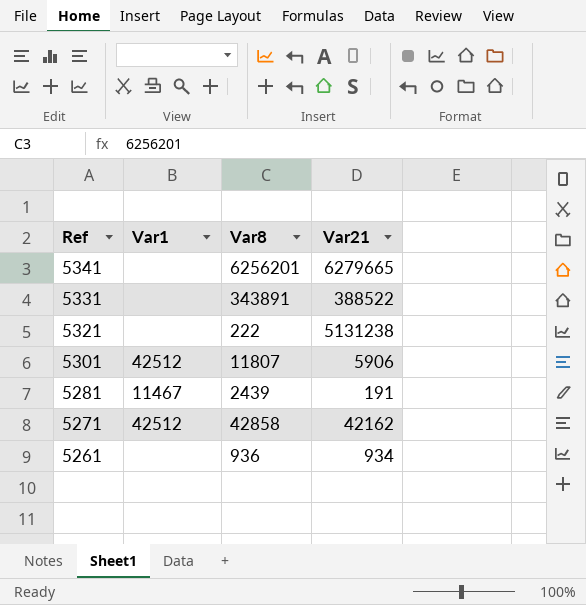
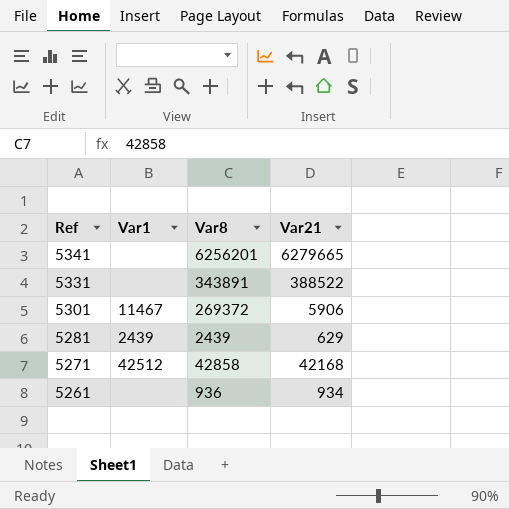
row 5321: none | 222 | 5131238 -> none
5301 | Var1: 42512 -> 11467
5301 | Var8: 11807 -> 269372
5281 | Var1: 11467 -> 2439
5281 | Var21: 191 -> 629
5271 | Var21: 42162 -> 42168

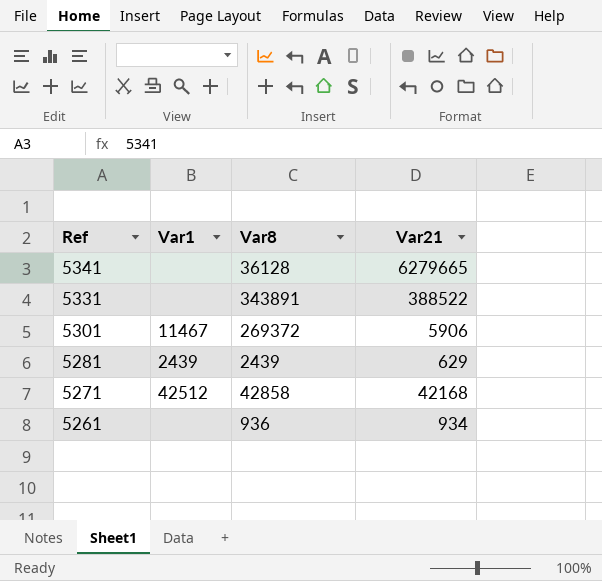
5341 | Var8: 6256201 -> 36128

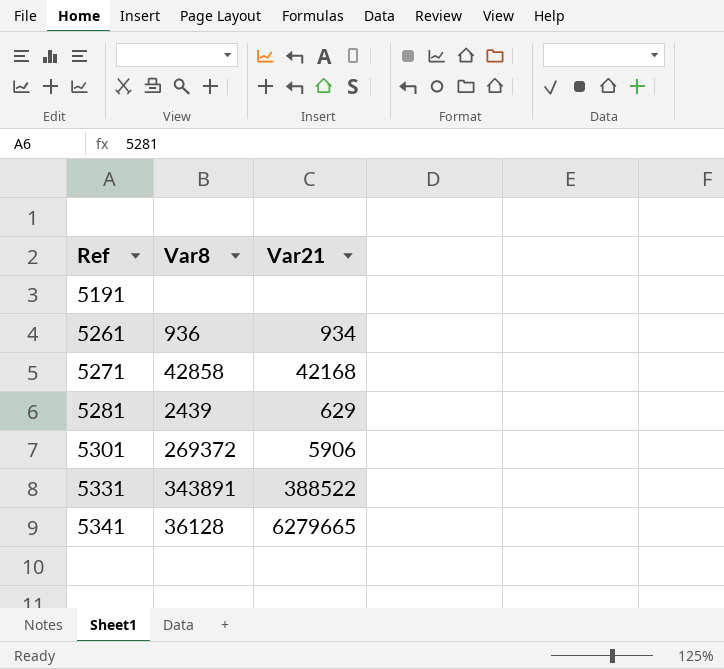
row order: Ref descending -> Ref ascending
column Var1 | position: 2 -> none
row 5191: none -> none | none

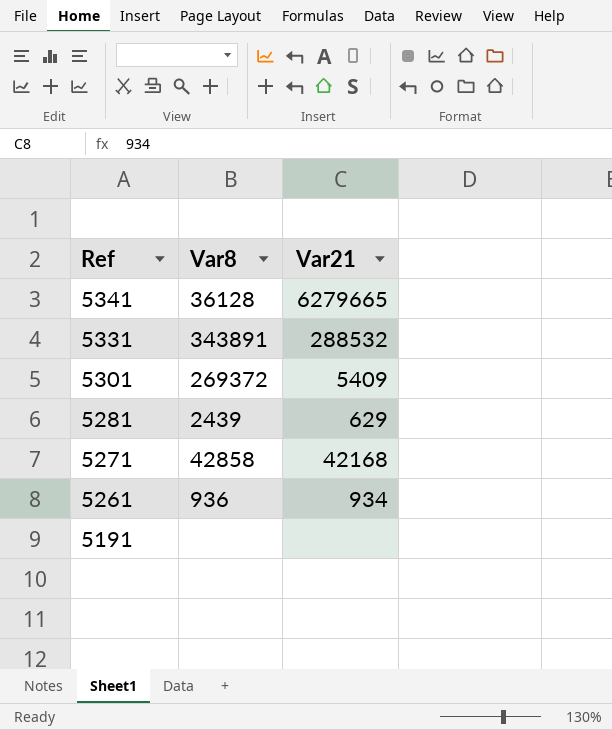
row order: Ref ascending -> Ref descending
5331 | Var21: 388522 -> 288532
5301 | Var21: 5906 -> 5409

